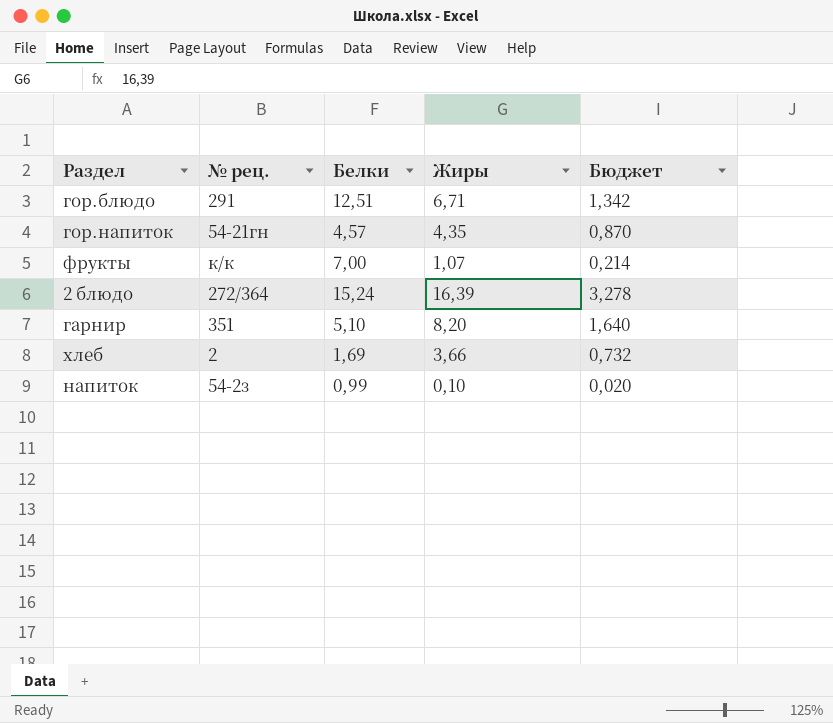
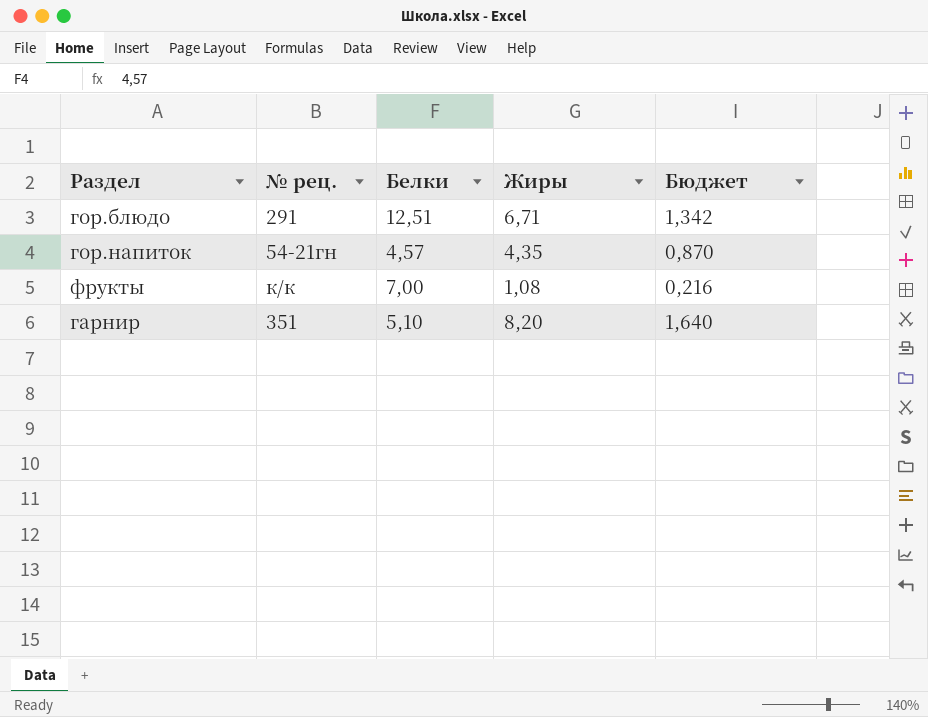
row 2 блюдо: 272/364 | 15,24 | 16,39 | 3,278 -> none
row хлеб: 2 | 1,69 | 3,66 | 0,732 -> none
row напиток: 54-2з | 0,99 | 0,10 | 0,020 -> none
фрукты | Жиры: 1,07 -> 1,08
фрукты | Бюджет: 0,214 -> 0,216

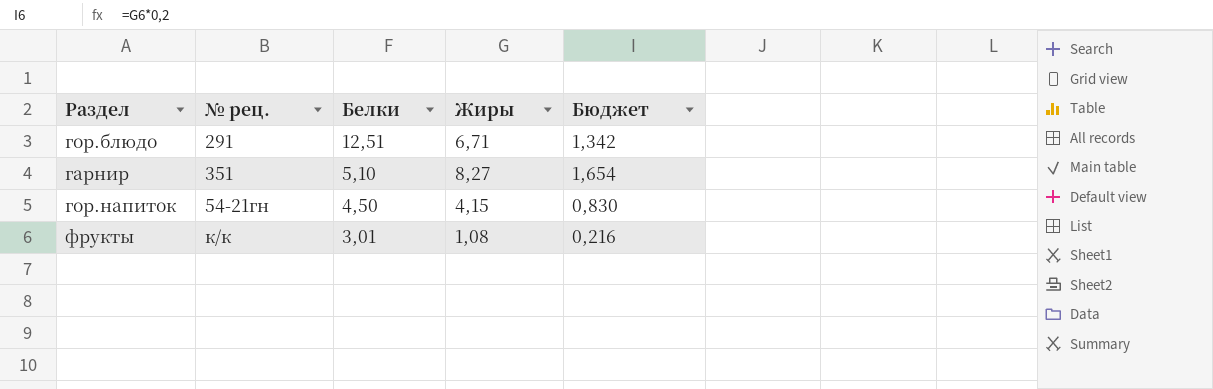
row order: none -> Белки descending
гарнир | Жиры: 8,20 -> 8,27
гарнир | Бюджет: 1,640 -> 1,654
гор.напиток | Белки: 4,57 -> 4,50
гор.напиток | Жиры: 4,35 -> 4,15
гор.напиток | Бюджет: 0,870 -> 0,830
фрукты | Белки: 7,00 -> 3,01

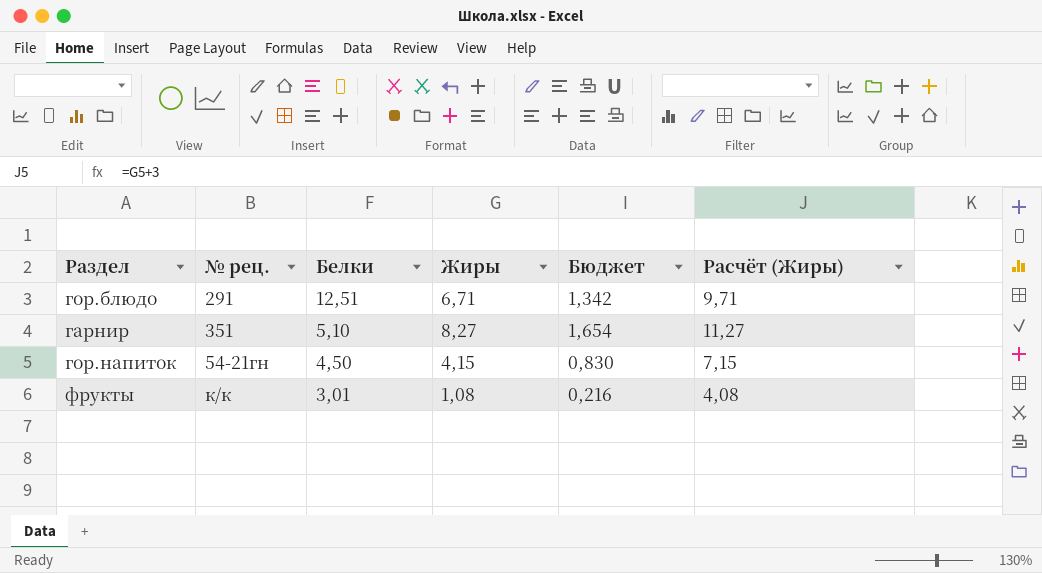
column Расчёт (Жиры) | formula: none -> [Жиры] + 3

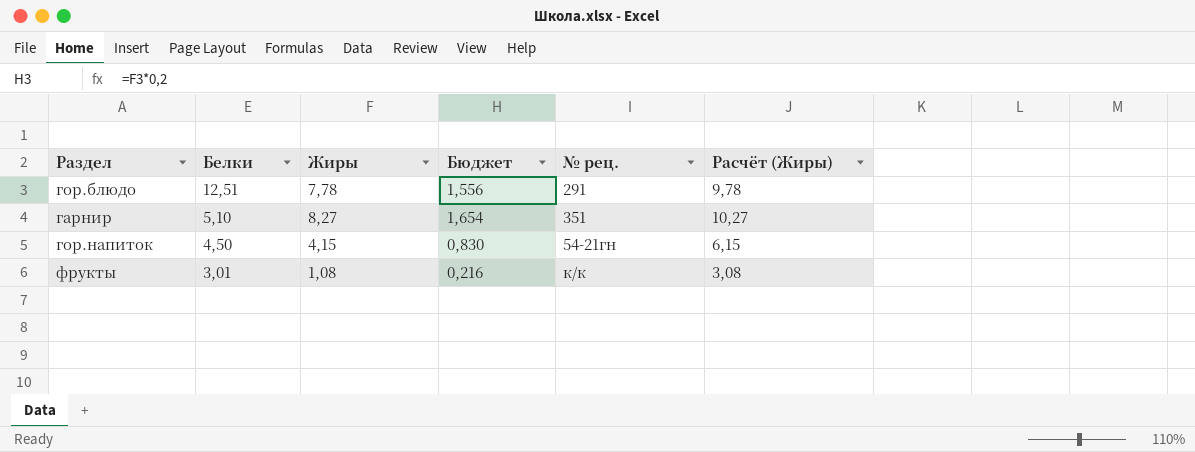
column № рец. | position: 2 -> 5
column Расчёт (Жиры) | formula: [Жиры] + 3 -> [Жиры] + 2
гор.блюдо | Жиры: 6,71 -> 7,78
гор.блюдо | Бюджет: 1,342 -> 1,556

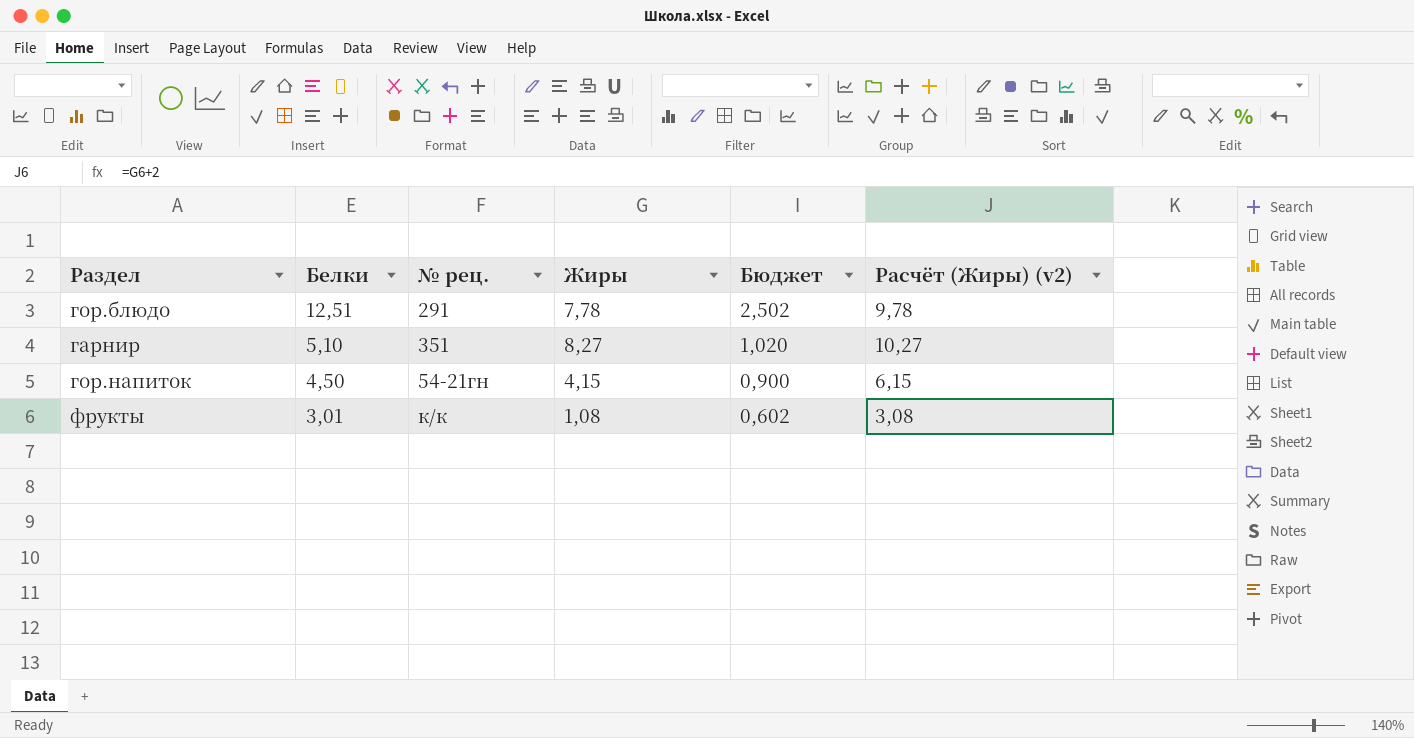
column № рец. | position: 5 -> 3
column Бюджет | formula: [Жиры] * 0,2 -> [Белки] * 0,2
column name: Расчёт (Жиры) -> Расчёт (Жиры) (v2)

